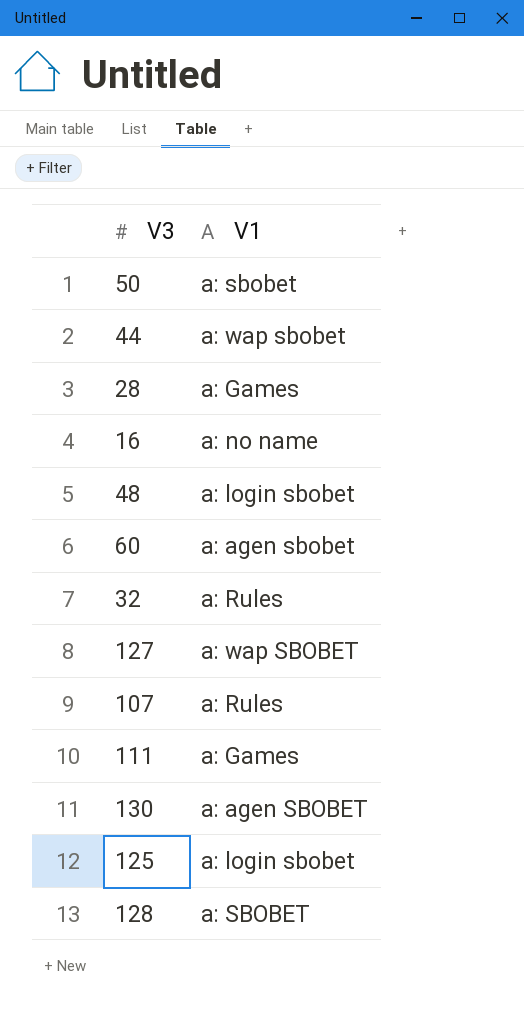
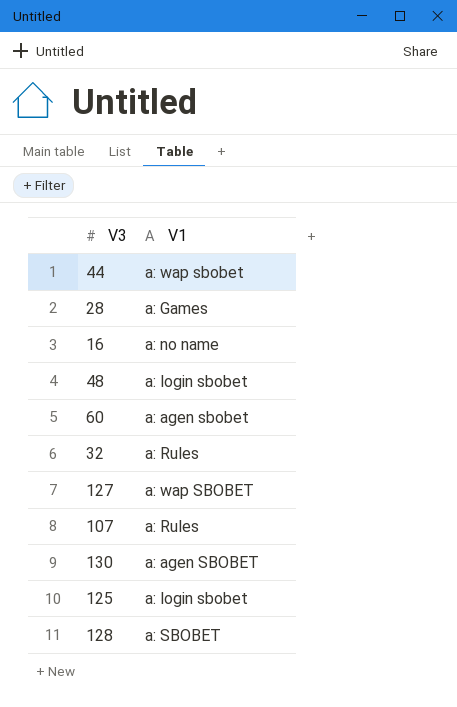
row 50: a: sbobet -> none
row 111: a: Games -> none

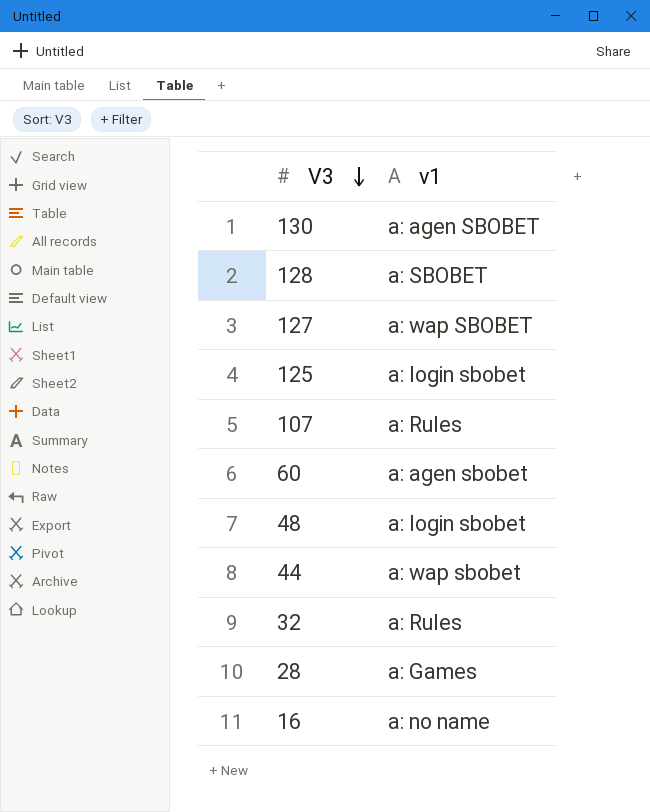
row order: none -> V3 descending
column name: V1 -> v1

